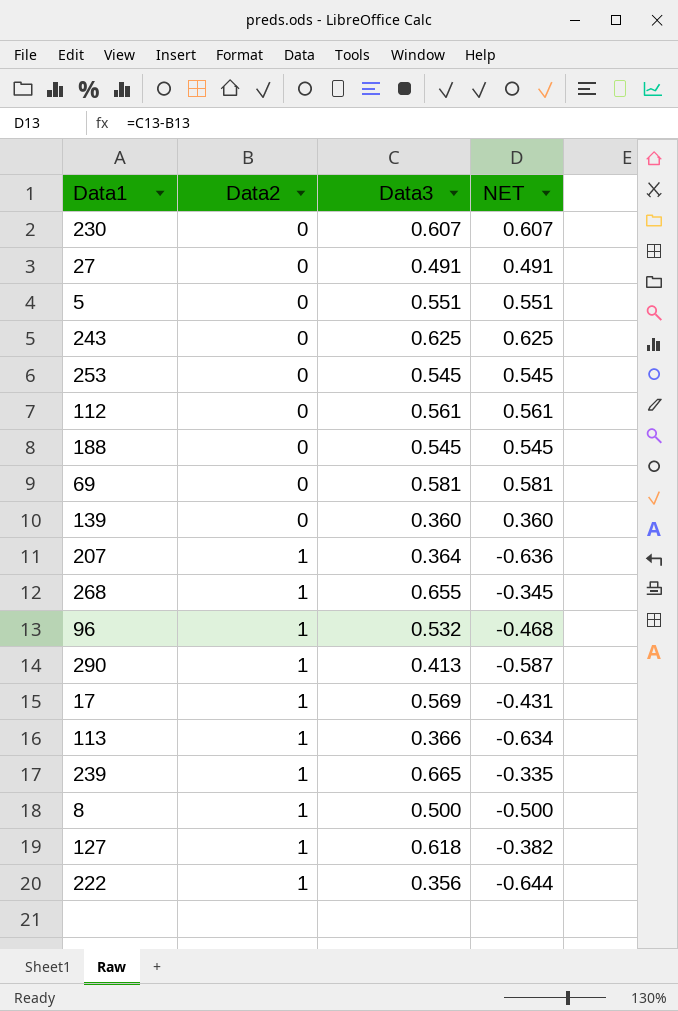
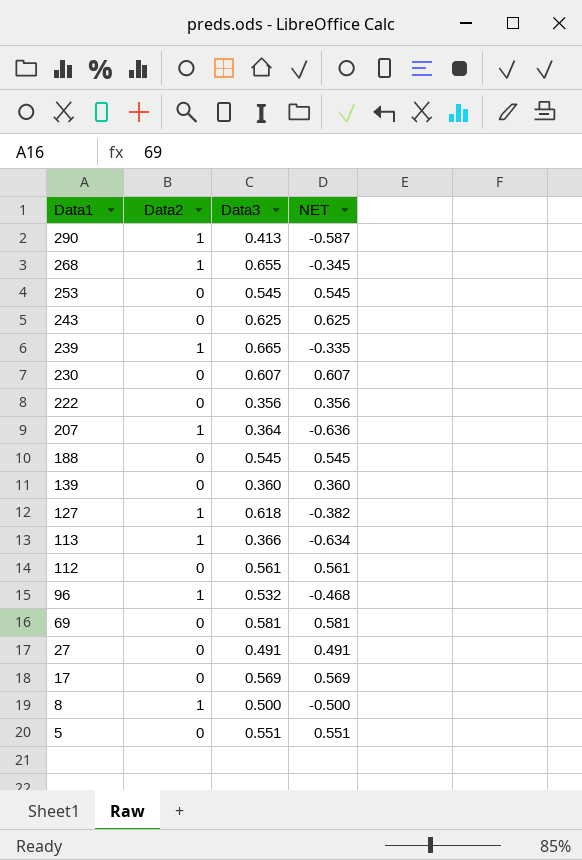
row order: Data2 ascending -> Data1 descending
222 | Data2: 1 -> 0
222 | NET: -0.644 -> 0.356
17 | Data2: 1 -> 0
17 | NET: -0.431 -> 0.569

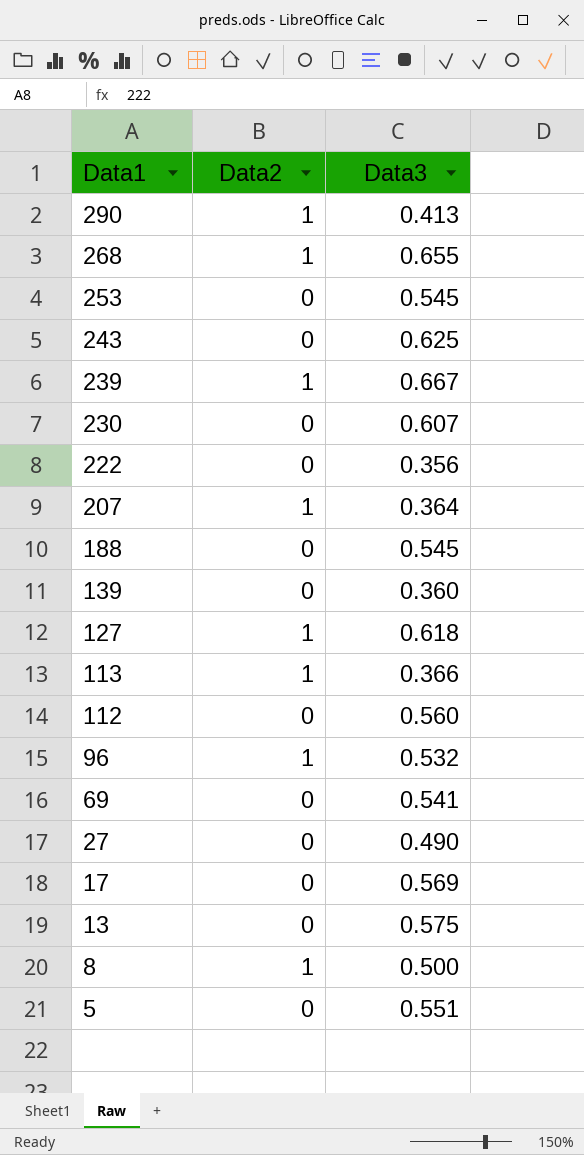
column NET | formula: [Data3] - [Data2] -> none
239 | Data3: 0.665 -> 0.667
112 | Data3: 0.561 -> 0.560
69 | Data3: 0.581 -> 0.541
27 | Data3: 0.491 -> 0.490
row 13: none -> 0 | 0.575

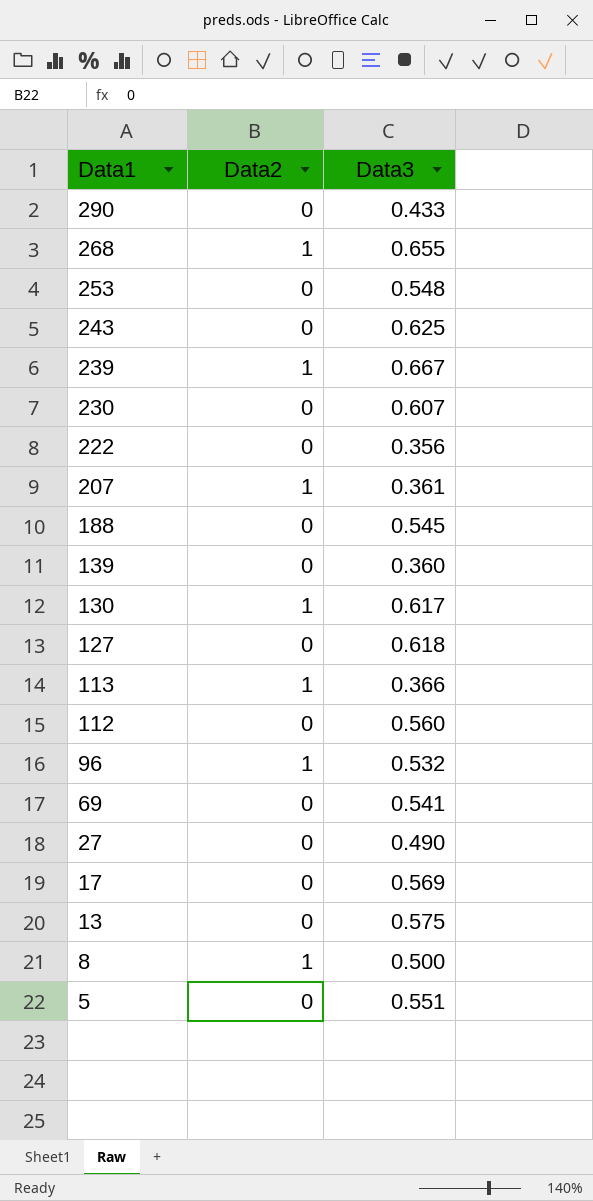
290 | Data2: 1 -> 0
290 | Data3: 0.413 -> 0.433
253 | Data3: 0.545 -> 0.548
207 | Data3: 0.364 -> 0.361
row 130: none -> 1 | 0.617
127 | Data2: 1 -> 0

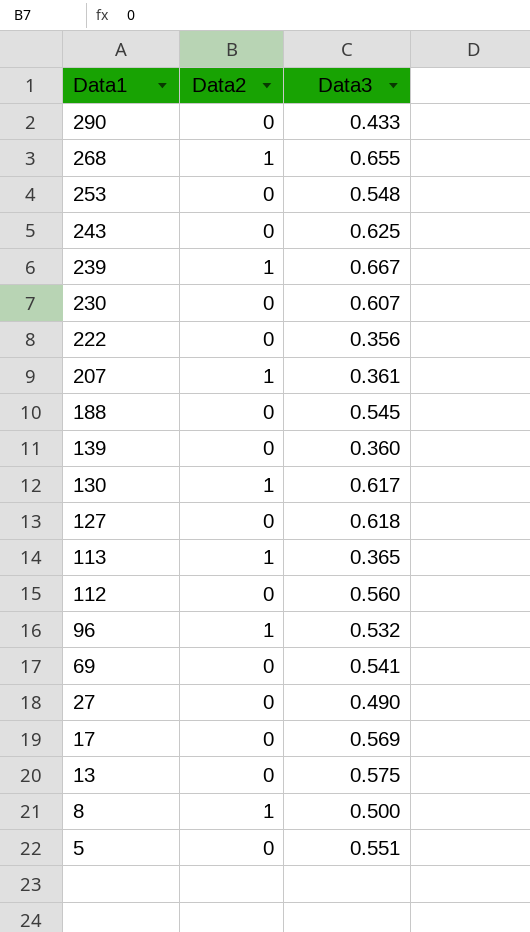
113 | Data3: 0.366 -> 0.365

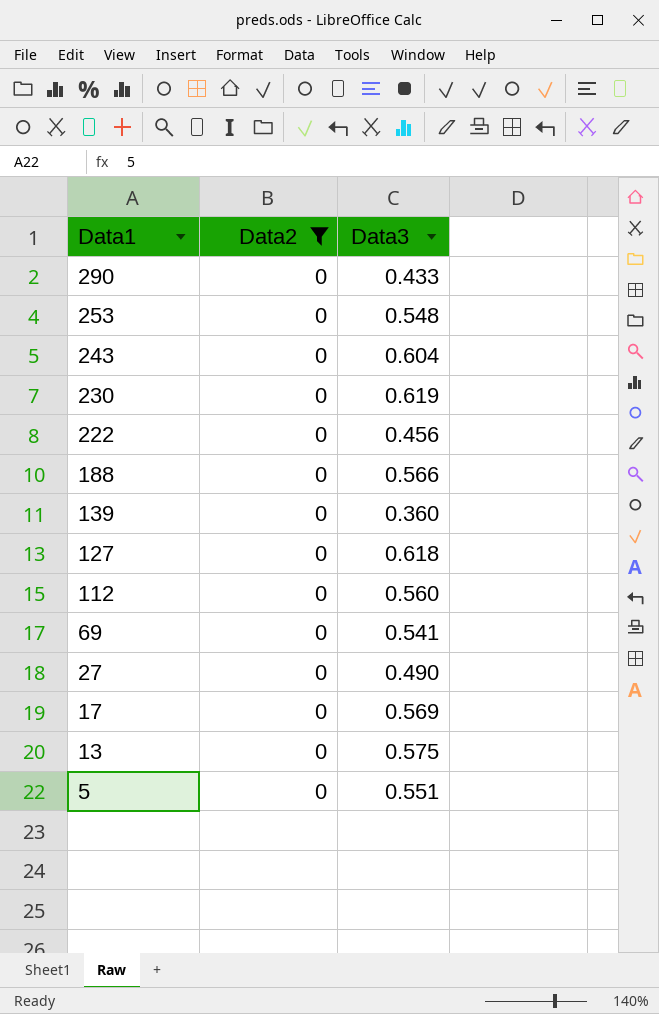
filter: none -> Data2 = 0
243 | Data3: 0.625 -> 0.604
230 | Data3: 0.607 -> 0.619
222 | Data3: 0.356 -> 0.456
188 | Data3: 0.545 -> 0.566

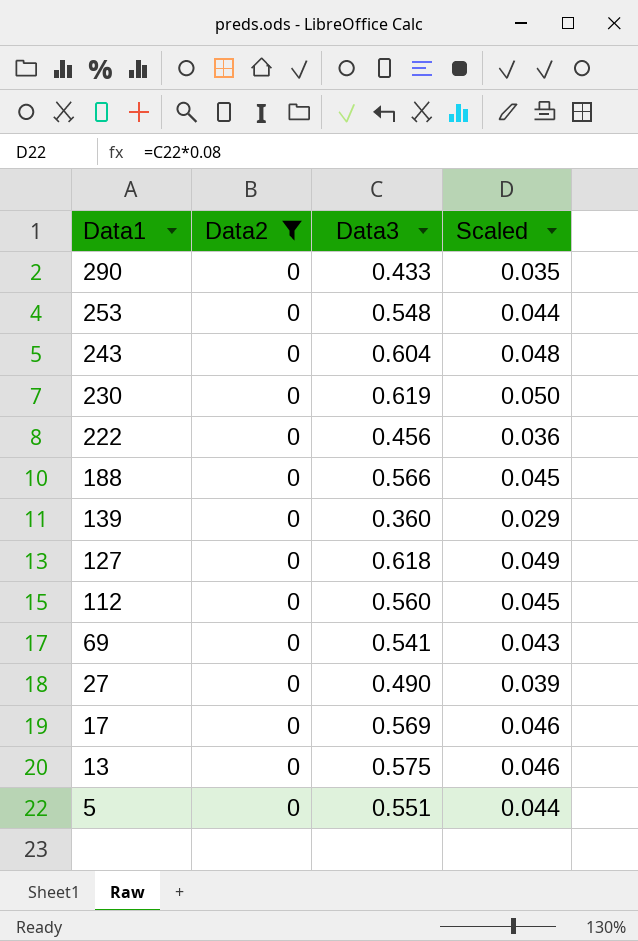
column Scaled | formula: none -> [Data3] * 0.08

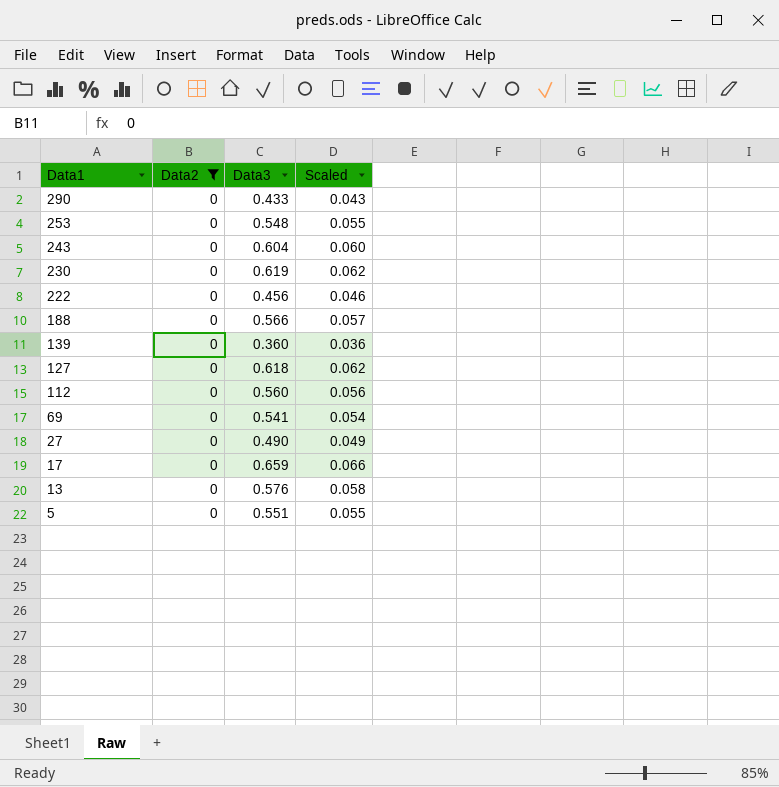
column Scaled | formula: [Data3] * 0.08 -> [Data3] * 0.1
17 | Data3: 0.569 -> 0.659
13 | Data3: 0.575 -> 0.576

